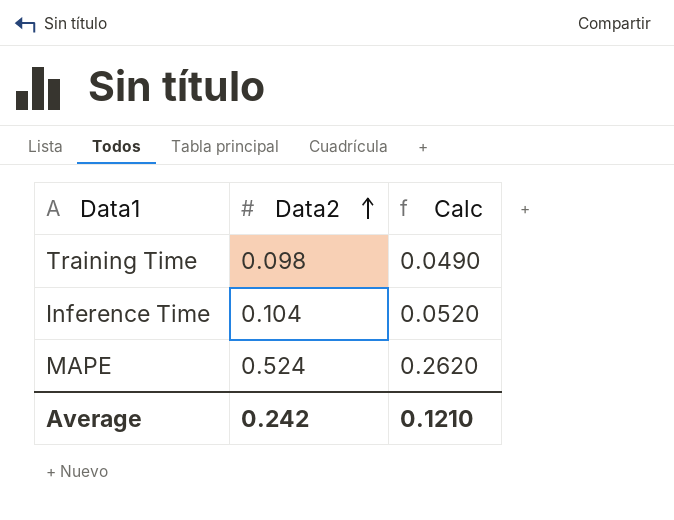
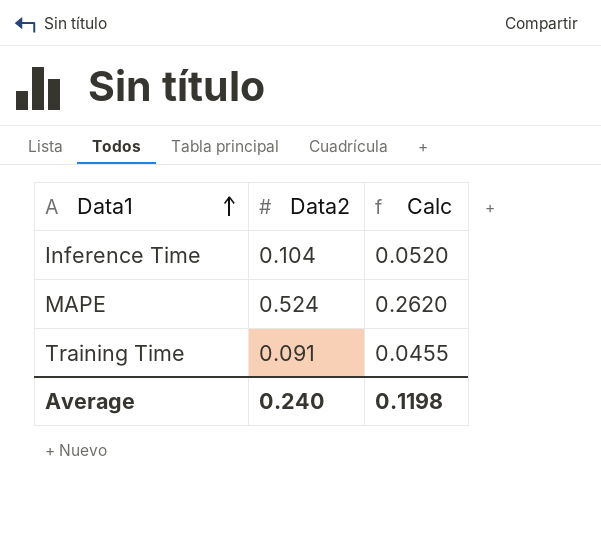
row order: Data2 ascending -> Data1 ascending
Training Time | Data2: 0.098 -> 0.091
Training Time | Calc: 0.0490 -> 0.0455
Average | Data2: 0.242 -> 0.240
Average | Calc: 0.1210 -> 0.1198

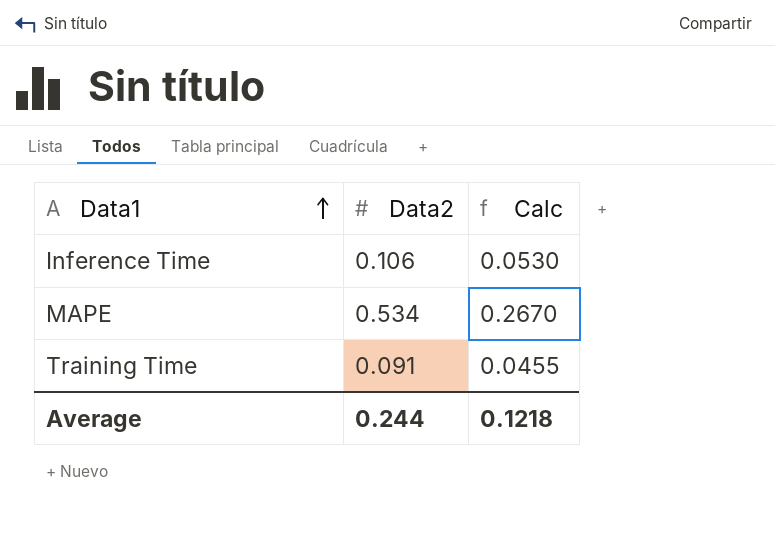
Inference Time | Data2: 0.104 -> 0.106
Inference Time | Calc: 0.0520 -> 0.0530
MAPE | Data2: 0.524 -> 0.534
MAPE | Calc: 0.2620 -> 0.2670
Average | Data2: 0.240 -> 0.244
Average | Calc: 0.1198 -> 0.1218

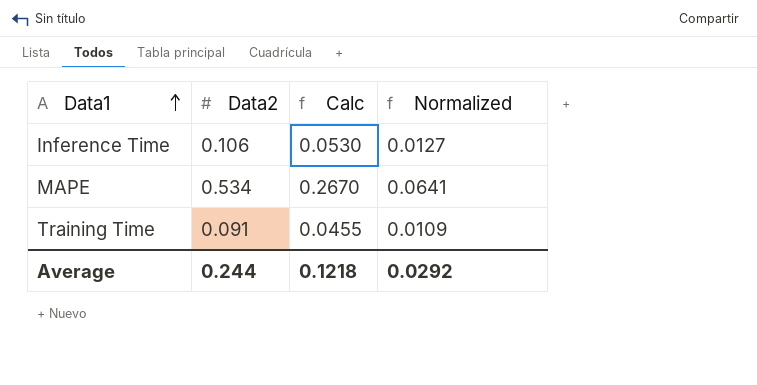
column Normalized | formula: none -> [Data2] * 0.12

